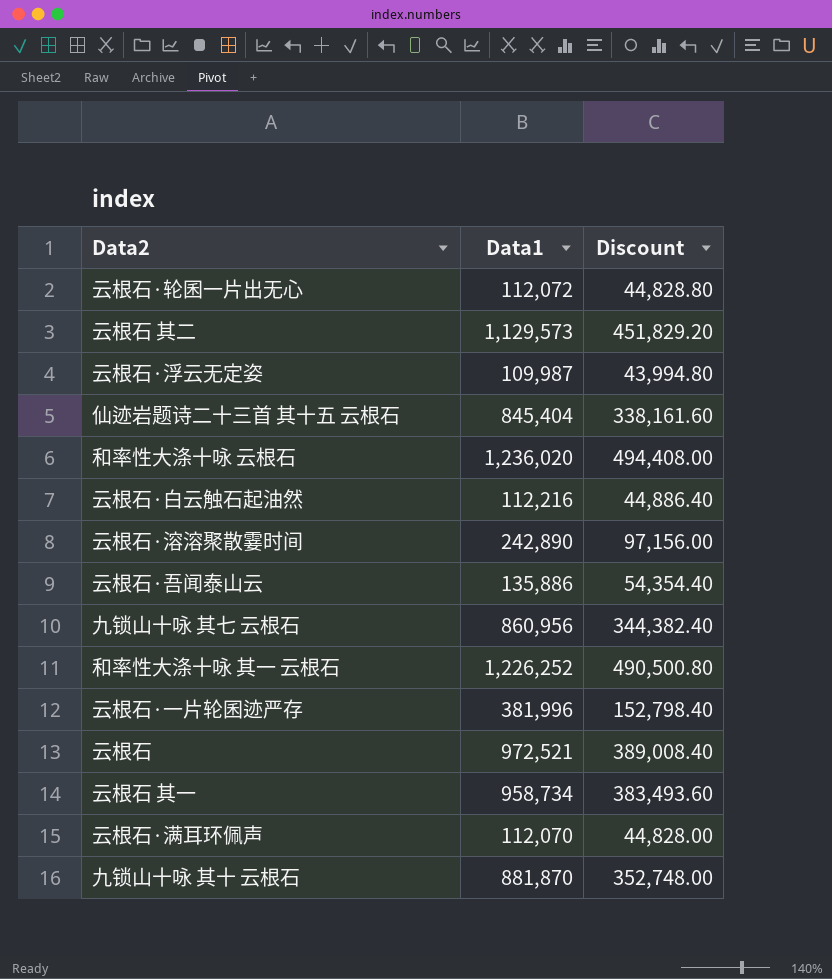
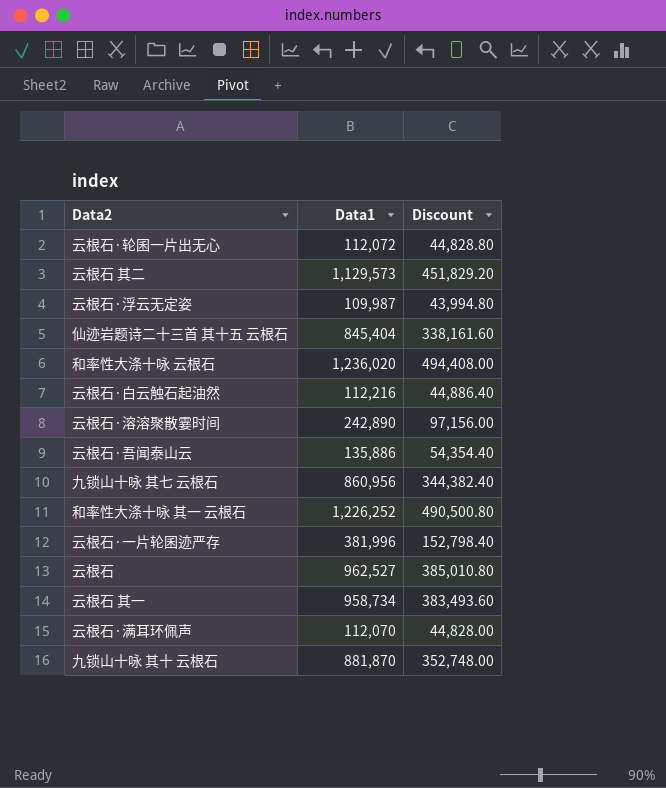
云根石 | Data1: 972,521 -> 962,527
云根石 | Discount: 389,008.40 -> 385,010.80

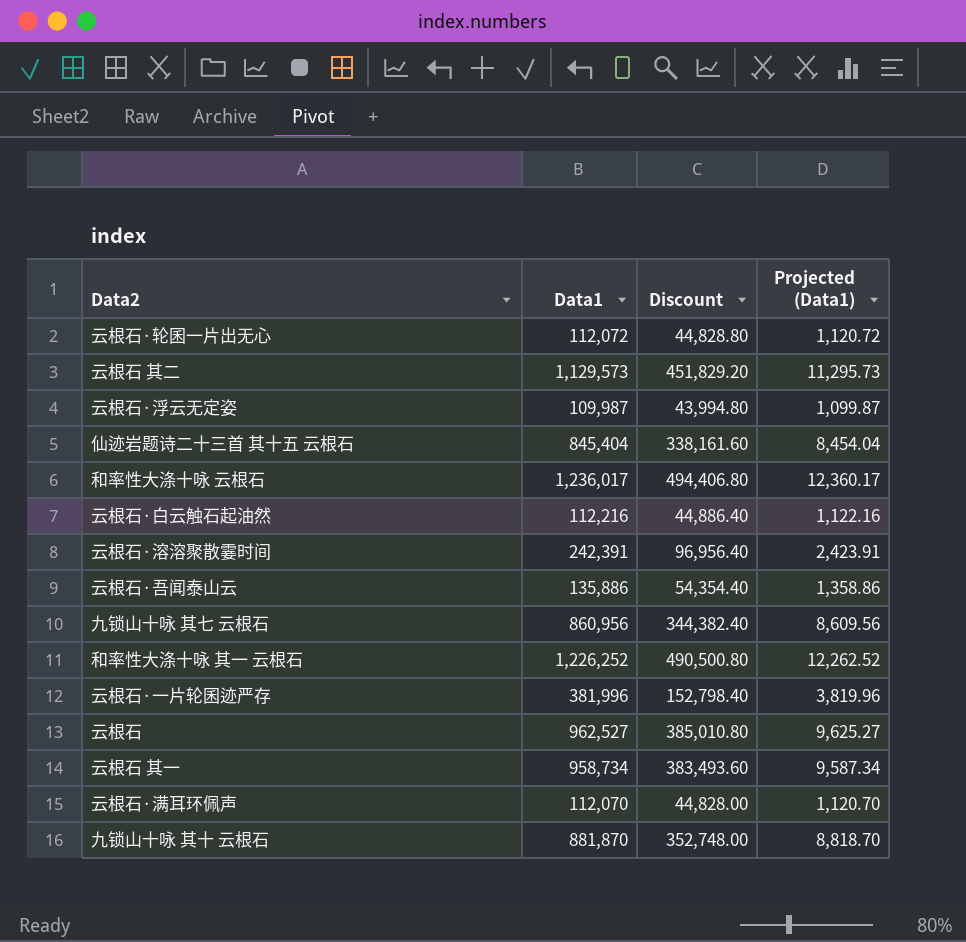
column Projected (Data1) | formula: none -> [Data1] * 0.01
和率性大涤十咏 云根石 | Data1: 1,236,020 -> 1,236,017
和率性大涤十咏 云根石 | Discount: 494,408.00 -> 494,406.80
云根石·溶溶聚散霎时间 | Data1: 242,890 -> 242,391
云根石·溶溶聚散霎时间 | Discount: 97,156.00 -> 96,956.40

